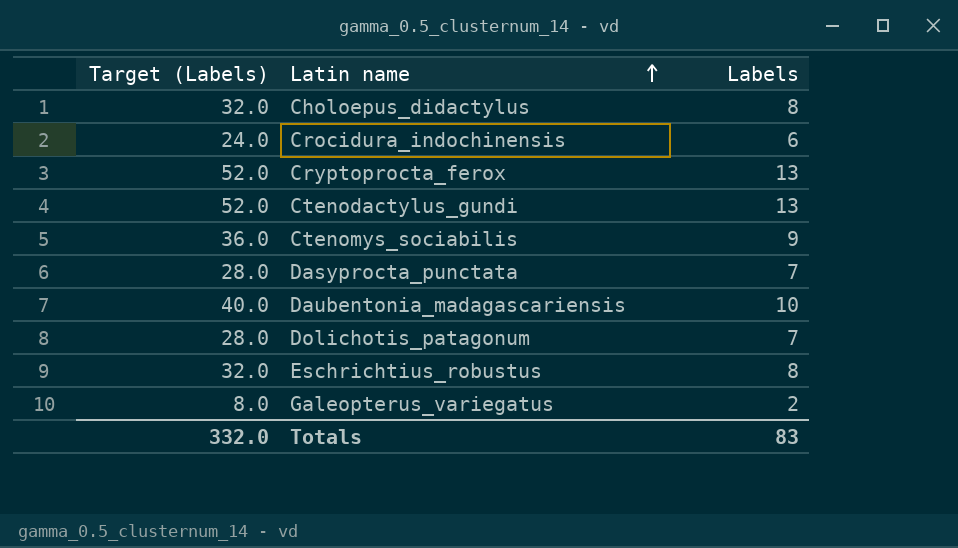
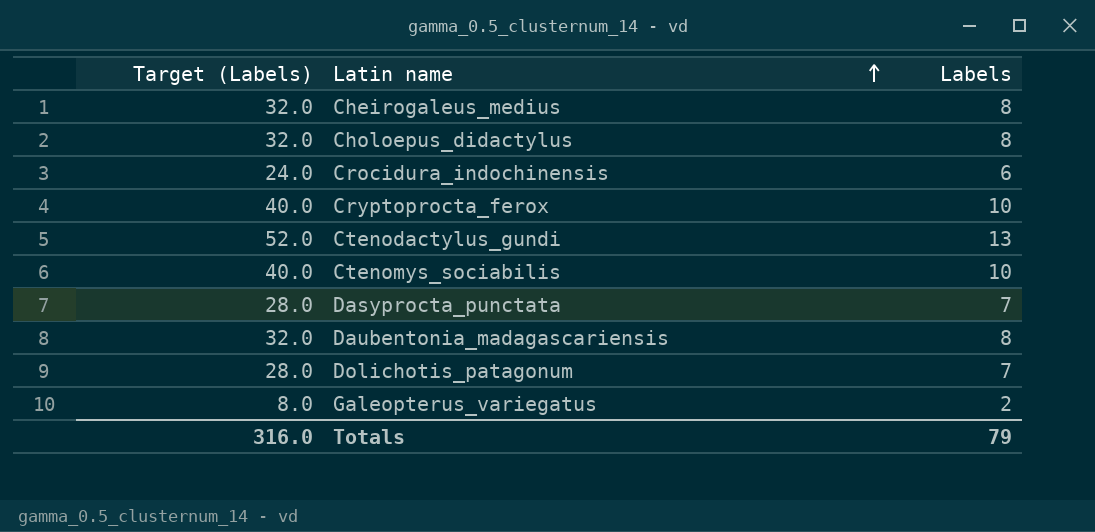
row Eschrichtius_robustus: 32.0 | 8 -> none
row Cheirogaleus_medius: none -> 32.0 | 8
Cryptoprocta_ferox | Target (Labels): 52.0 -> 40.0
Cryptoprocta_ferox | Labels: 13 -> 10
Ctenomys_sociabilis | Target (Labels): 36.0 -> 40.0
Ctenomys_sociabilis | Labels: 9 -> 10
Daubentonia_madagascariensis | Target (Labels): 40.0 -> 32.0
Daubentonia_madagascariensis | Labels: 10 -> 8
Totals | Target (Labels): 332.0 -> 316.0
Totals | Labels: 83 -> 79

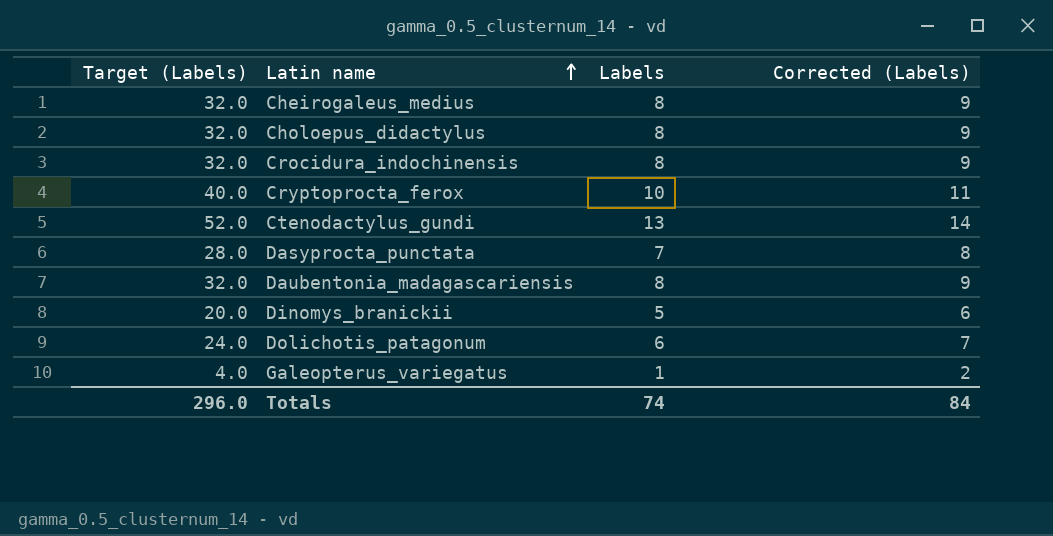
column Corrected (Labels) | formula: none -> [Labels] + 1
row Ctenomys_sociabilis: 40.0 | 10 -> none
Crocidura_indochinensis | Target (Labels): 24.0 -> 32.0
Crocidura_indochinensis | Labels: 6 -> 8
row Dinomys_branickii: none -> 20.0 | 5 | 6
Dolichotis_patagonum | Target (Labels): 28.0 -> 24.0
Dolichotis_patagonum | Labels: 7 -> 6
Galeopterus_variegatus | Target (Labels): 8.0 -> 4.0
Galeopterus_variegatus | Labels: 2 -> 1
Totals | Target (Labels): 316.0 -> 296.0
Totals | Labels: 79 -> 74

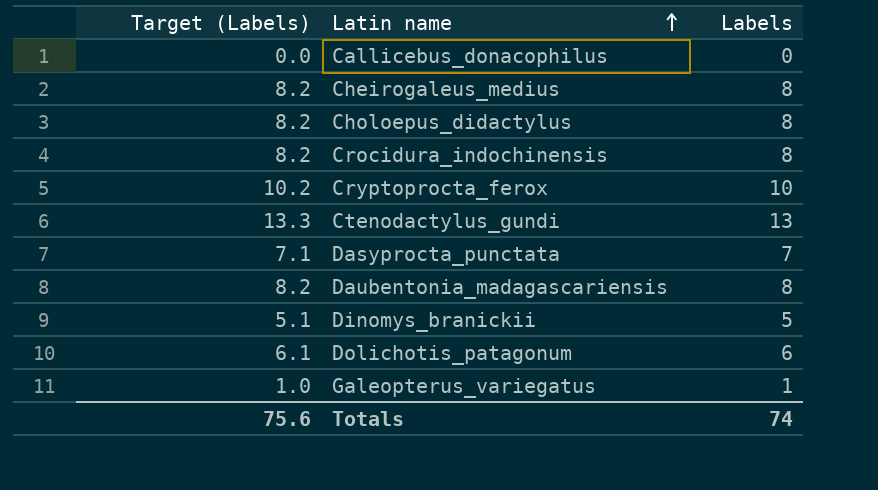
column Corrected (Labels) | formula: [Labels] + 1 -> none
column Target (Labels) | formula: [Labels] * 4 -> [Labels] * 1.02
row Callicebus_donacophilus: none -> 0.0 | 0
Totals | Target (Labels): 296.0 -> 75.6

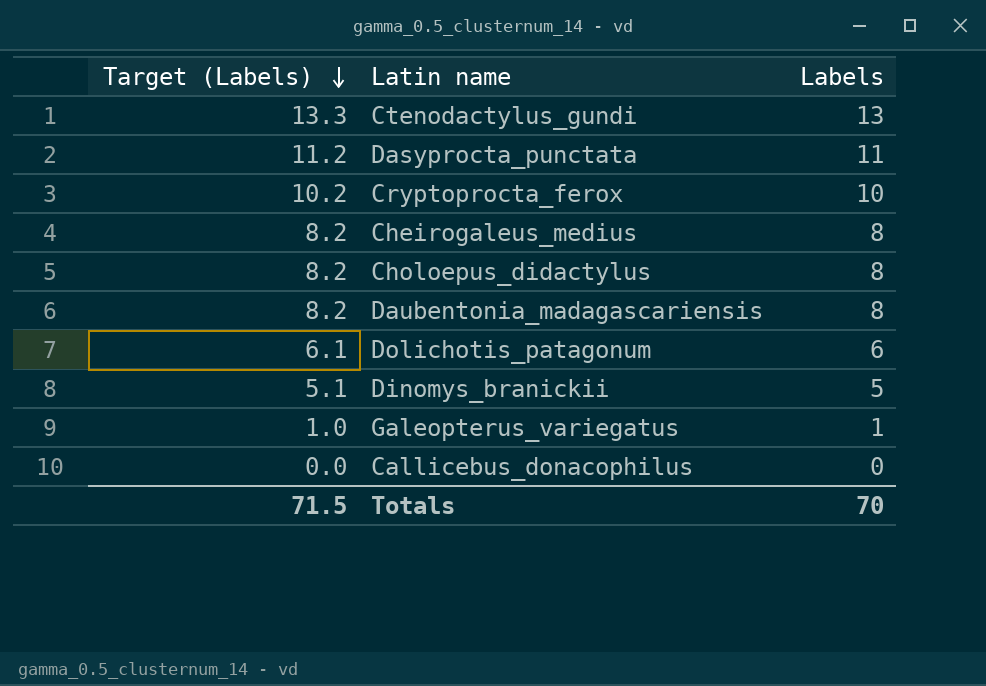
row order: Latin name ascending -> Target (Labels) descending
row Crocidura_indochinensis: 8.2 | 8 -> none
Dasyprocta_punctata | Target (Labels): 7.1 -> 11.2
Dasyprocta_punctata | Labels: 7 -> 11
Totals | Target (Labels): 75.6 -> 71.5
Totals | Labels: 74 -> 70

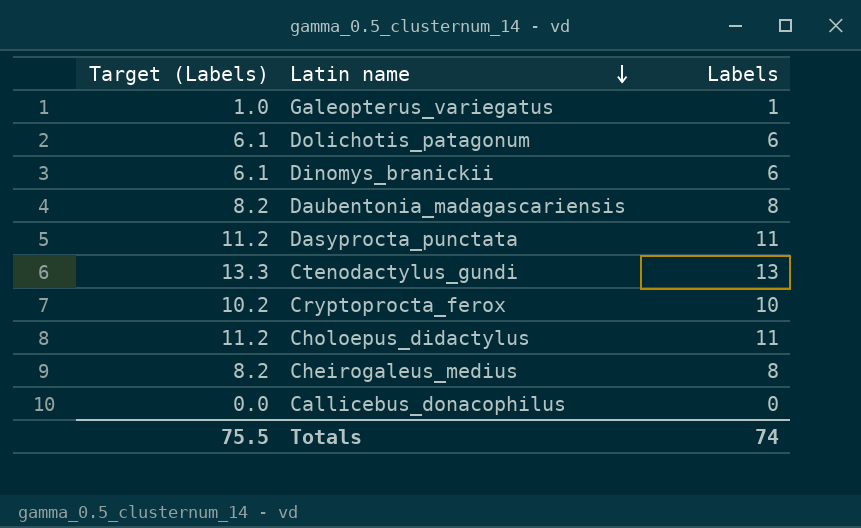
row order: Target (Labels) descending -> Latin name descending
Dinomys_branickii | Target (Labels): 5.1 -> 6.1
Dinomys_branickii | Labels: 5 -> 6
Choloepus_didactylus | Target (Labels): 8.2 -> 11.2
Choloepus_didactylus | Labels: 8 -> 11
Totals | Target (Labels): 71.5 -> 75.5
Totals | Labels: 70 -> 74

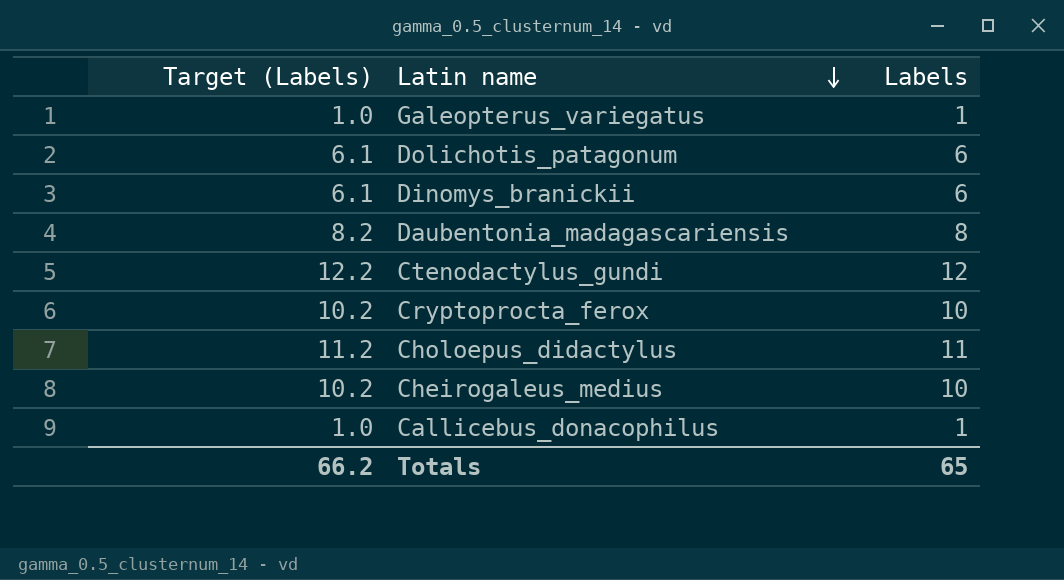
row Dasyprocta_punctata: 11.2 | 11 -> none
Ctenodactylus_gundi | Target (Labels): 13.3 -> 12.2
Ctenodactylus_gundi | Labels: 13 -> 12
Cheirogaleus_medius | Target (Labels): 8.2 -> 10.2
Cheirogaleus_medius | Labels: 8 -> 10
Callicebus_donacophilus | Target (Labels): 0.0 -> 1.0
Callicebus_donacophilus | Labels: 0 -> 1
Totals | Target (Labels): 75.5 -> 66.2
Totals | Labels: 74 -> 65

